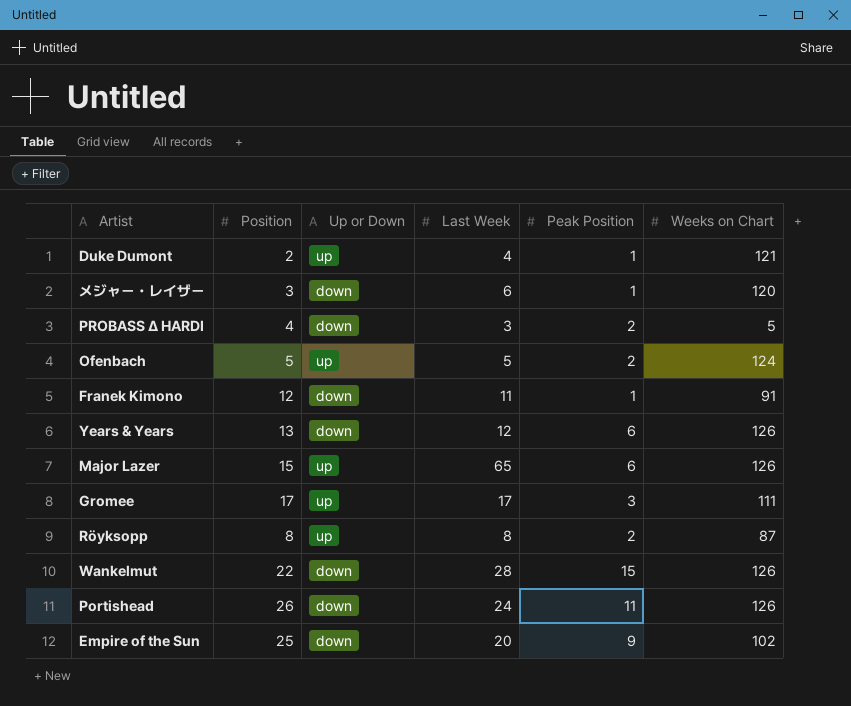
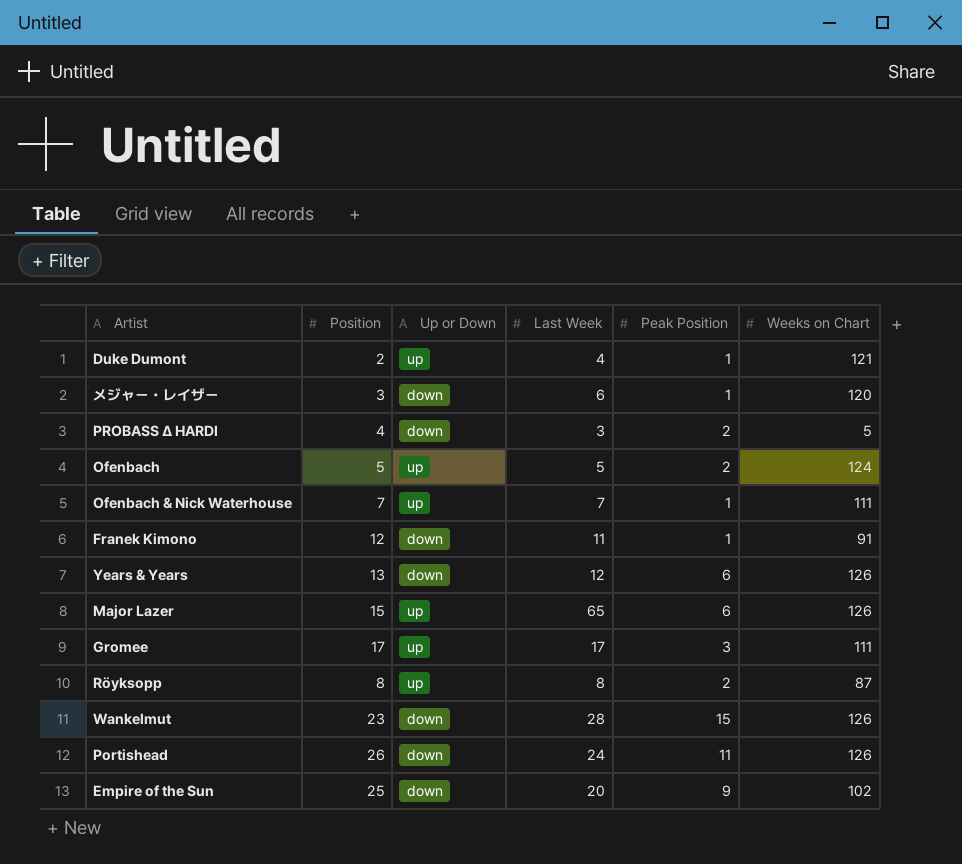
row Ofenbach & Nick Waterhouse: none -> 7 | up | 7 | 1 | 111
Wankelmut | Position: 22 -> 23

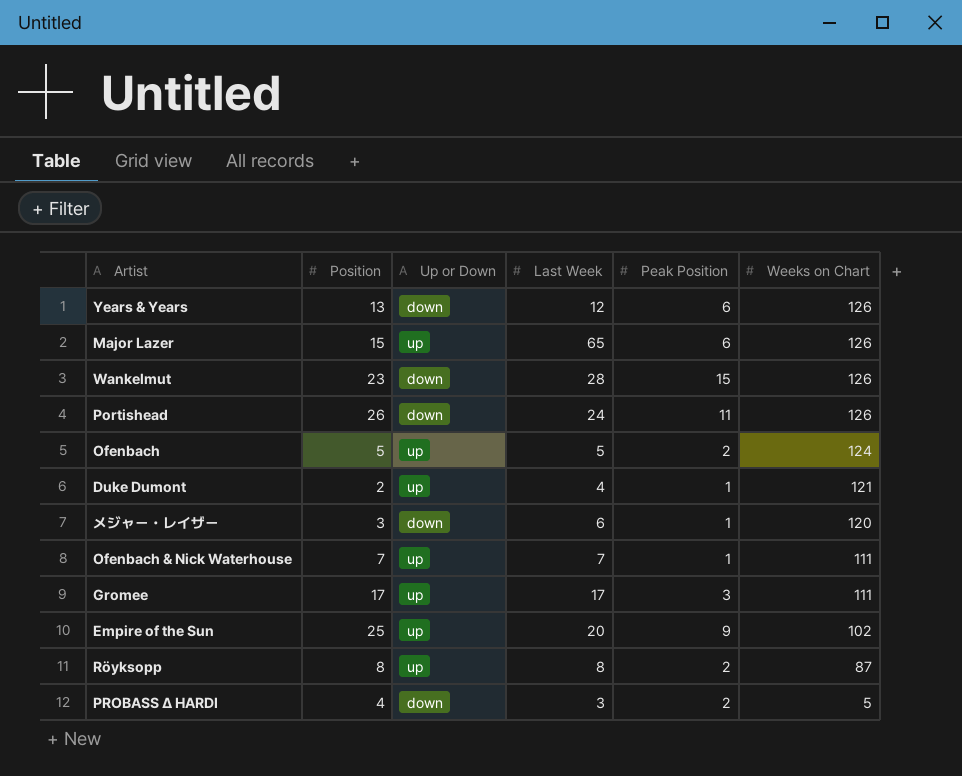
row order: none -> Weeks on Chart descending
row Franek Kimono: 12 | down | 11 | 1 | 91 -> none
Empire of the Sun | Up or Down: down -> up

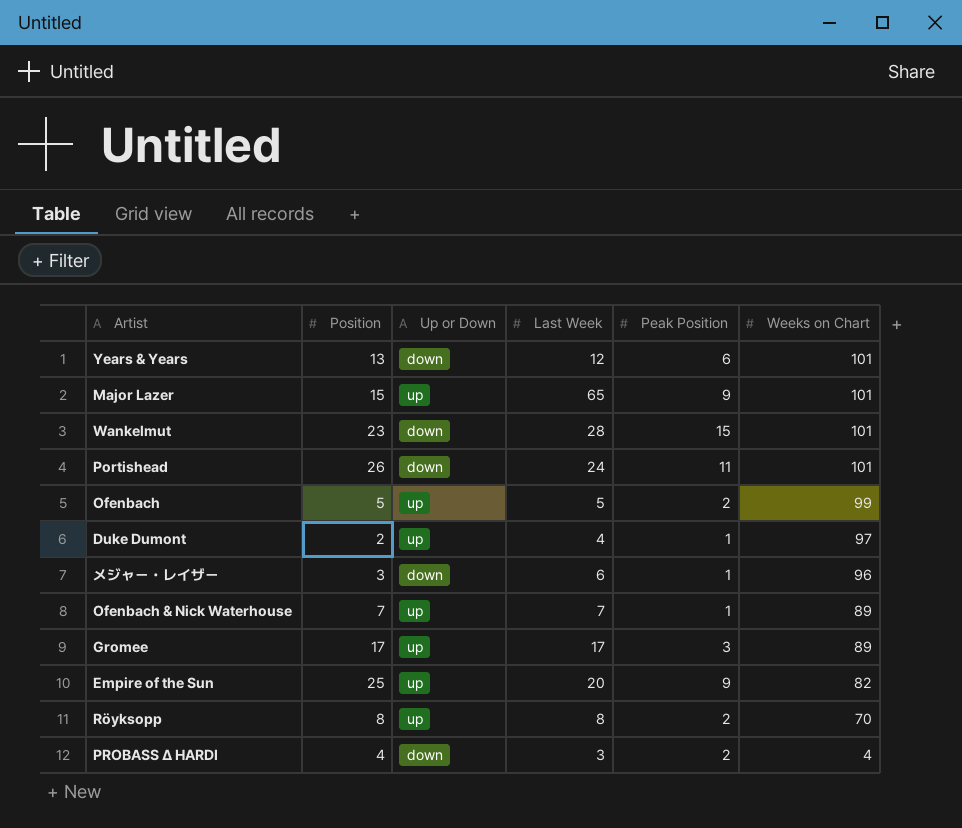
Years & Years | Weeks on Chart: 126 -> 101
Major Lazer | Peak Position: 6 -> 9
Major Lazer | Weeks on Chart: 126 -> 101
Wankelmut | Weeks on Chart: 126 -> 101
Portishead | Weeks on Chart: 126 -> 101
Ofenbach | Weeks on Chart: 124 -> 99
Duke Dumont | Weeks on Chart: 121 -> 97
メジャー・レイザー | Weeks on Chart: 120 -> 96
Ofenbach & Nick Waterhouse | Weeks on Chart: 111 -> 89
Gromee | Weeks on Chart: 111 -> 89
Empire of the Sun | Weeks on Chart: 102 -> 82
Röyksopp | Weeks on Chart: 87 -> 70
PROBASS ∆ HARDI | Weeks on Chart: 5 -> 4

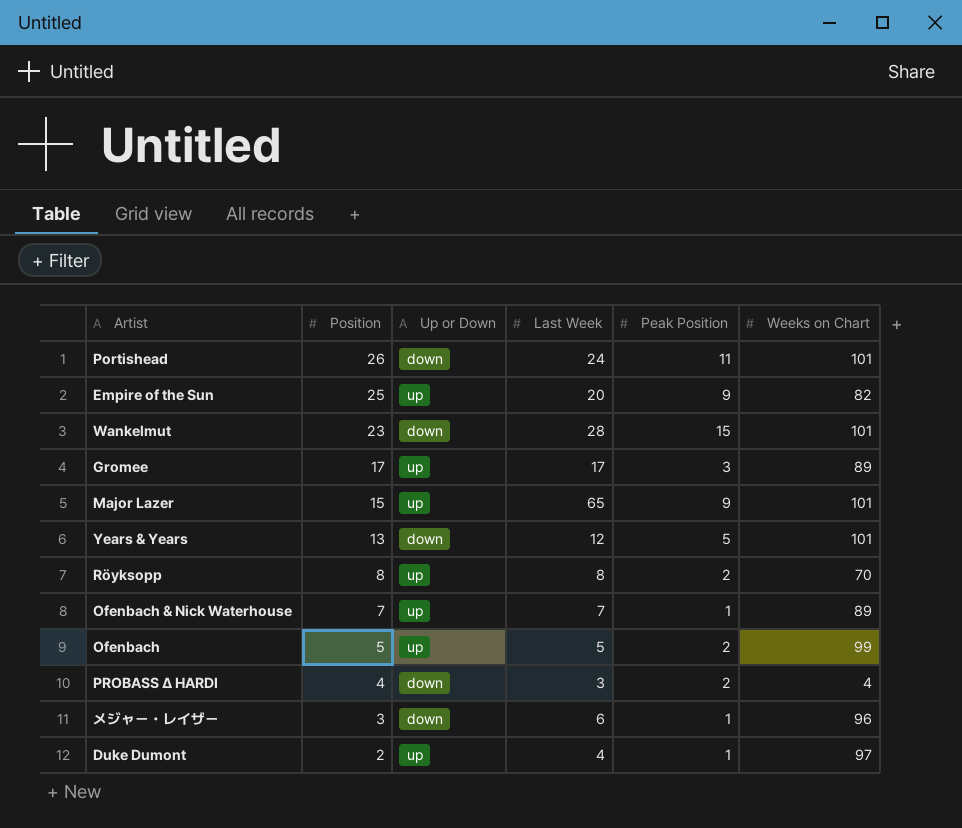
row order: Weeks on Chart descending -> Position descending
Years & Years | Peak Position: 6 -> 5

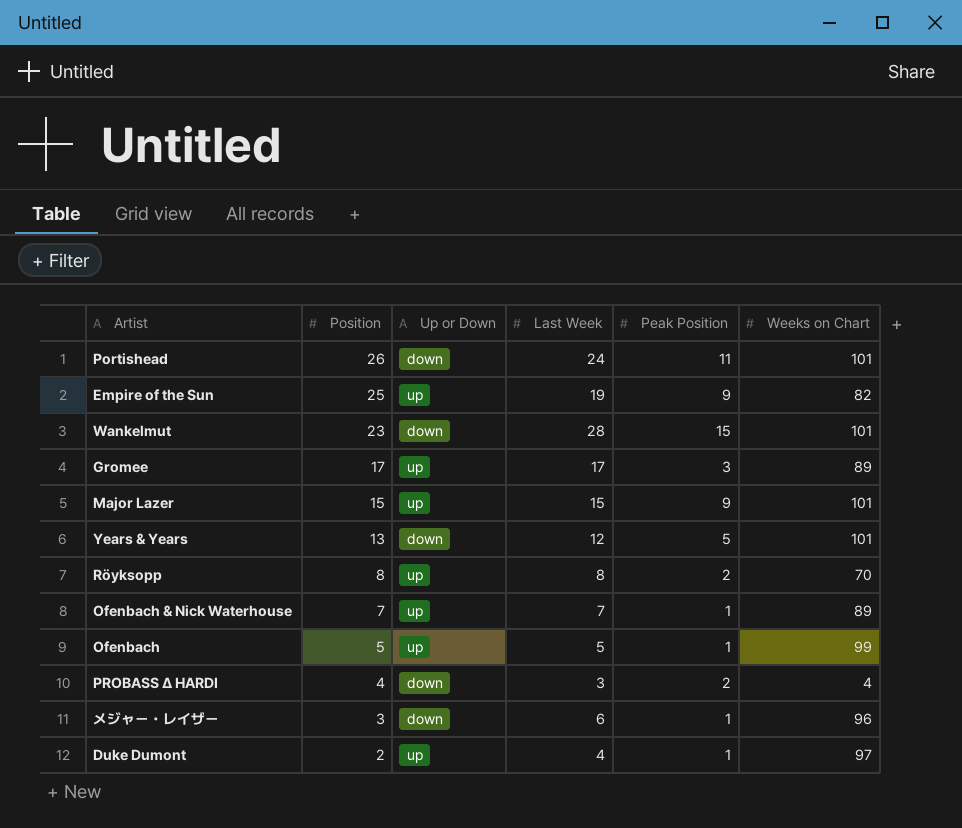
Empire of the Sun | Last Week: 20 -> 19
Major Lazer | Last Week: 65 -> 15
Ofenbach | Peak Position: 2 -> 1

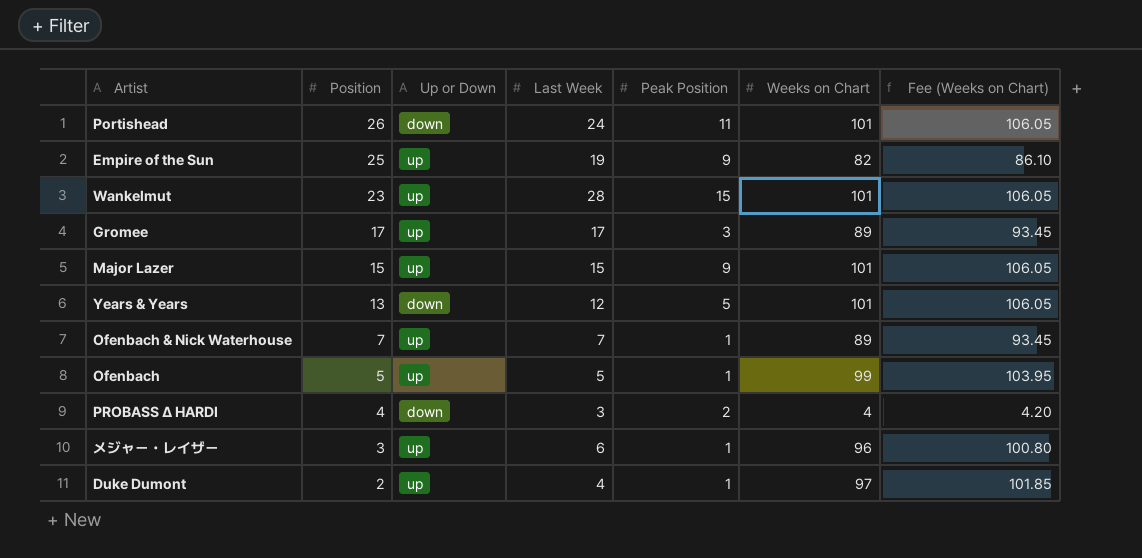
column Fee (Weeks on Chart) | formula: none -> [Weeks on Chart] * 1.05
row Röyksopp: 8 | up | 8 | 2 | 70 -> none
Wankelmut | Up or Down: down -> up
メジャー・レイザー | Up or Down: down -> up

